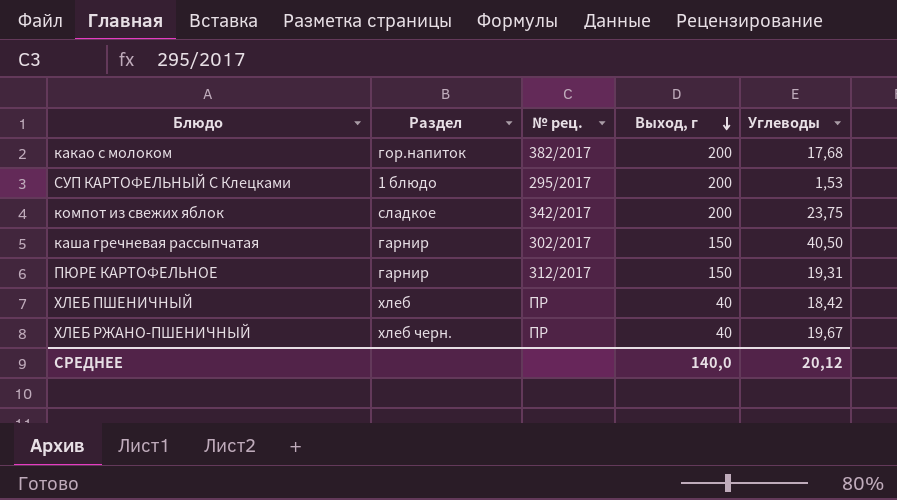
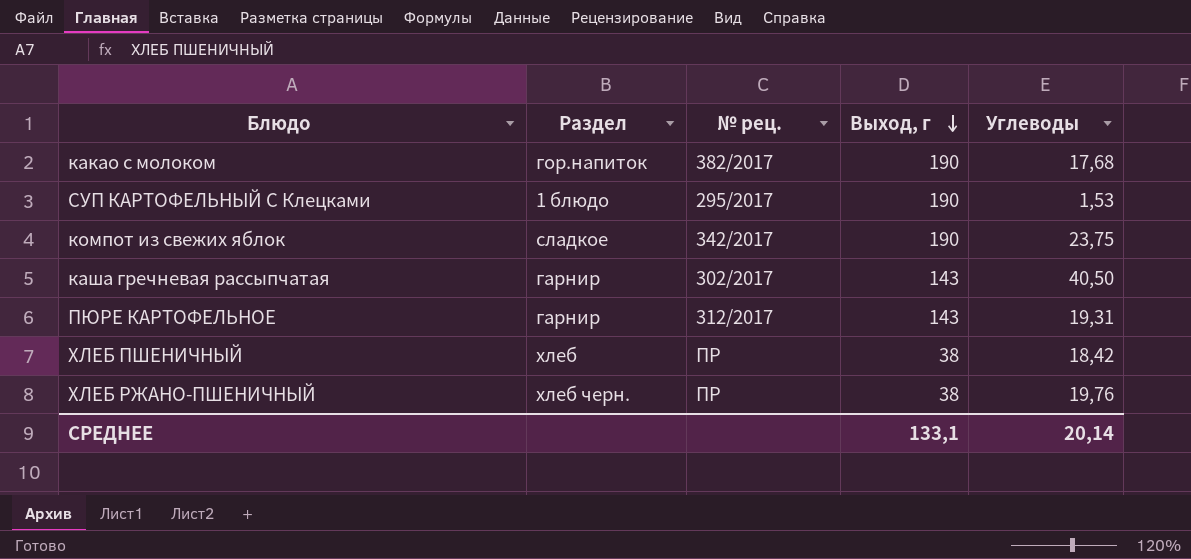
какао с молоком | Выход, г: 200 -> 190
СУП КАРТОФЕЛЬНЫЙ С Клецками | Выход, г: 200 -> 190
компот из свежих яблок | Выход, г: 200 -> 190
каша гречневая рассыпчатая | Выход, г: 150 -> 143
ПЮРЕ КАРТОФЕЛЬНОЕ | Выход, г: 150 -> 143
ХЛЕБ ПШЕНИЧНЫЙ | Выход, г: 40 -> 38
ХЛЕБ РЖАНО-ПШЕНИЧНЫЙ | Выход, г: 40 -> 38
ХЛЕБ РЖАНО-ПШЕНИЧНЫЙ | Углеводы: 19,67 -> 19,76
СРЕДНЕЕ | Выход, г: 140,0 -> 133,1
СРЕДНЕЕ | Углеводы: 20,12 -> 20,14

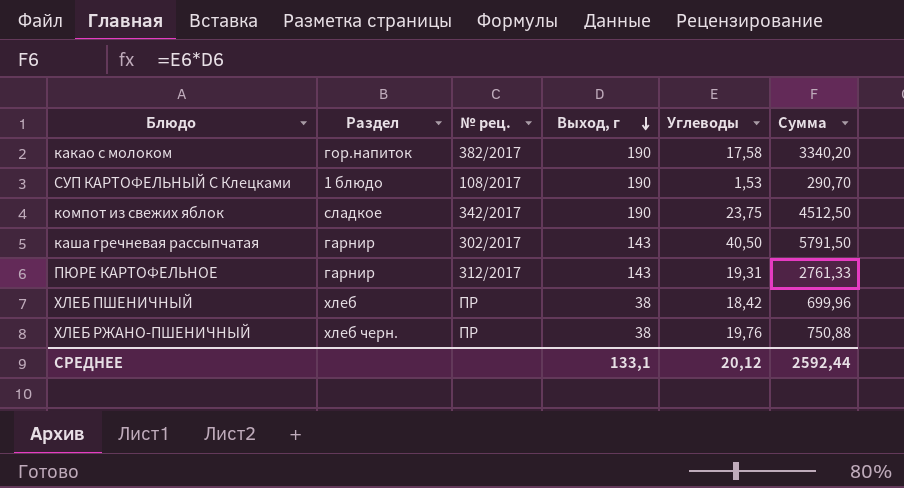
column Сумма | formula: none -> [Выход, г] * [Углеводы]
какао с молоком | Углеводы: 17,68 -> 17,58
СУП КАРТОФЕЛЬНЫЙ С Клецками | № рец.: 295/2017 -> 108/2017
СРЕДНЕЕ | Углеводы: 20,14 -> 20,12

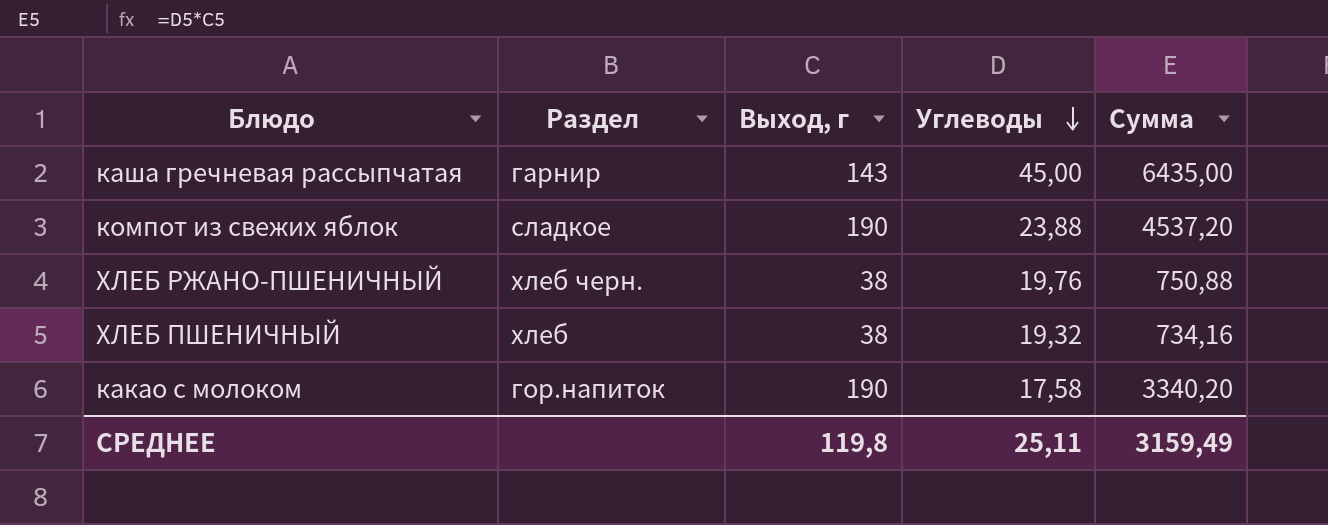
row order: Выход, г descending -> Углеводы descending
column № рец. | position: 3 -> none
row СУП КАРТОФЕЛЬНЫЙ С Клецками: 1 блюдо | 108/2017 | 190 | 1,53 | 290,70 -> none
row ПЮРЕ КАРТОФЕЛЬНОЕ: гарнир | 312/2017 | 143 | 19,31 | 2761,33 -> none
каша гречневая рассыпчатая | Углеводы: 40,50 -> 45,00
каша гречневая рассыпчатая | Сумма: 5791,50 -> 6435,00
компот из свежих яблок | Углеводы: 23,75 -> 23,88
компот из свежих яблок | Сумма: 4512,50 -> 4537,20
ХЛЕБ ПШЕНИЧНЫЙ | Углеводы: 18,42 -> 19,32
ХЛЕБ ПШЕНИЧНЫЙ | Сумма: 699,96 -> 734,16
СРЕДНЕЕ | Выход, г: 133,1 -> 119,8
СРЕДНЕЕ | Углеводы: 20,12 -> 25,11
СРЕДНЕЕ | Сумма: 2592,44 -> 3159,49

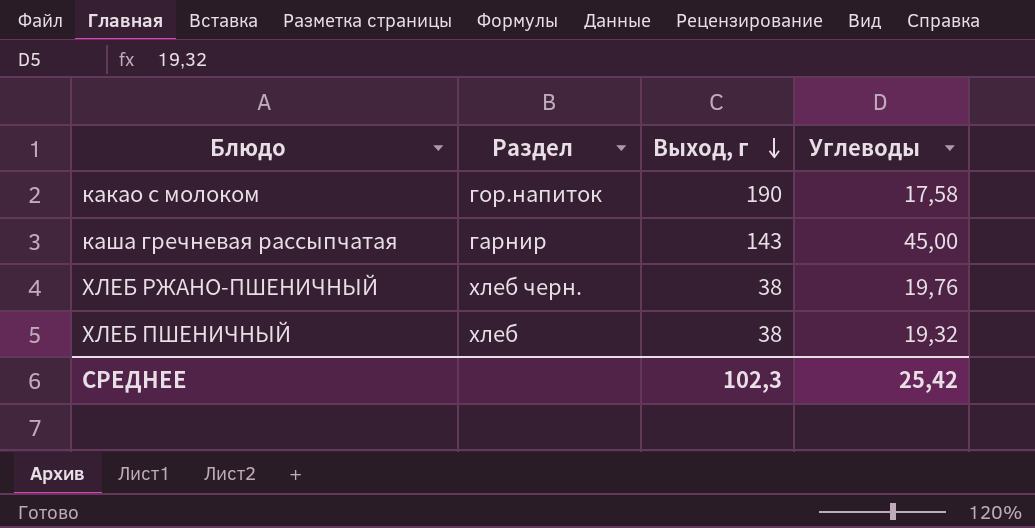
row order: Углеводы descending -> Выход, г descending
column Сумма | formula: [Выход, г] * [Углеводы] -> none
row компот из свежих яблок: сладкое | 190 | 23,88 | 4537,20 -> none
СРЕДНЕЕ | Выход, г: 119,8 -> 102,3
СРЕДНЕЕ | Углеводы: 25,11 -> 25,42

